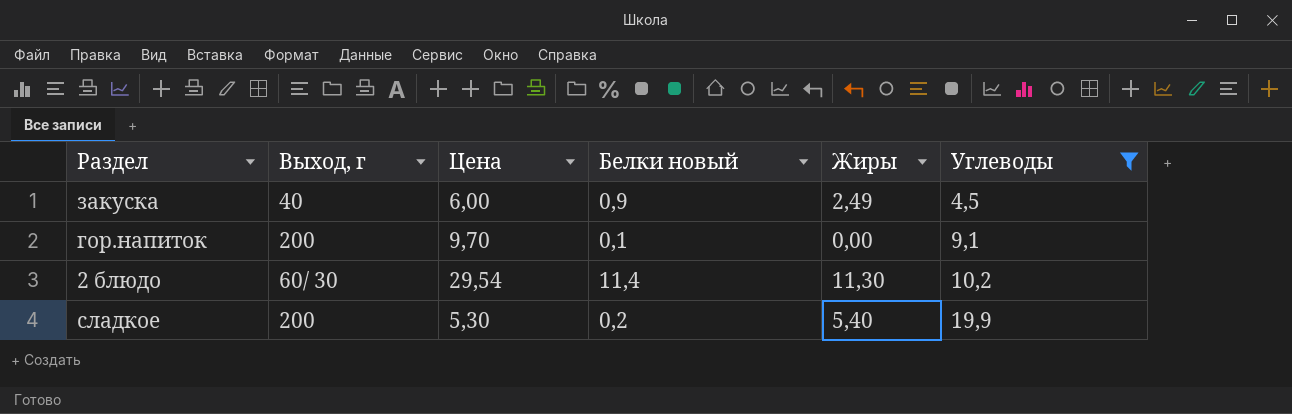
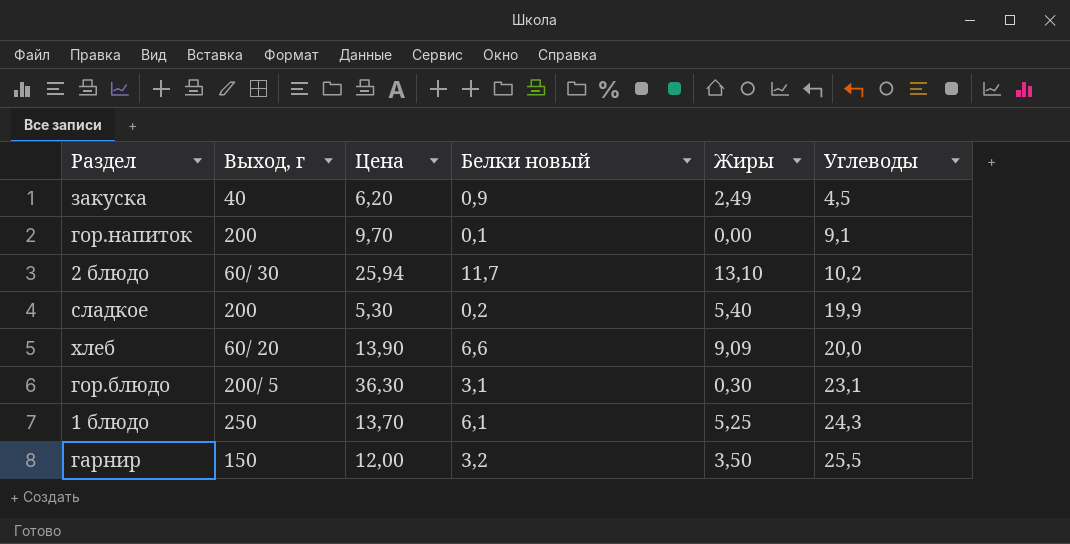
filter: Углеводы <= 19,9 -> none
закуска | Цена: 6,00 -> 6,20
2 блюдо | Цена: 29,54 -> 25,94
2 блюдо | Белки новый: 11,4 -> 11,7
2 блюдо | Жиры: 11,30 -> 13,10

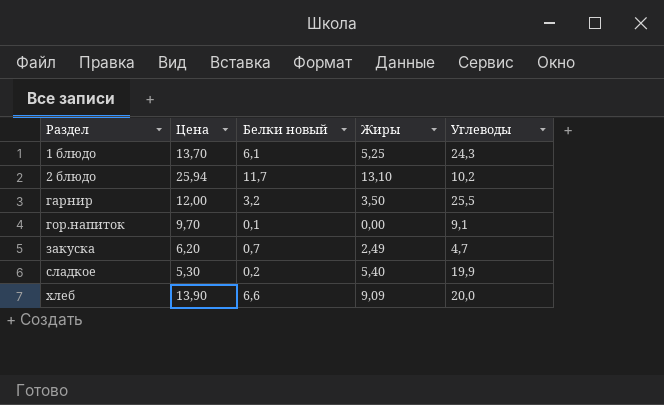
row order: Углеводы ascending -> Раздел ascending
column Выход, г | position: 2 -> none
row гор.блюдо: 200/ 5 | 36,30 | 3,1 | 0,30 | 23,1 -> none
закуска | Белки новый: 0,9 -> 0,7
закуска | Углеводы: 4,5 -> 4,7

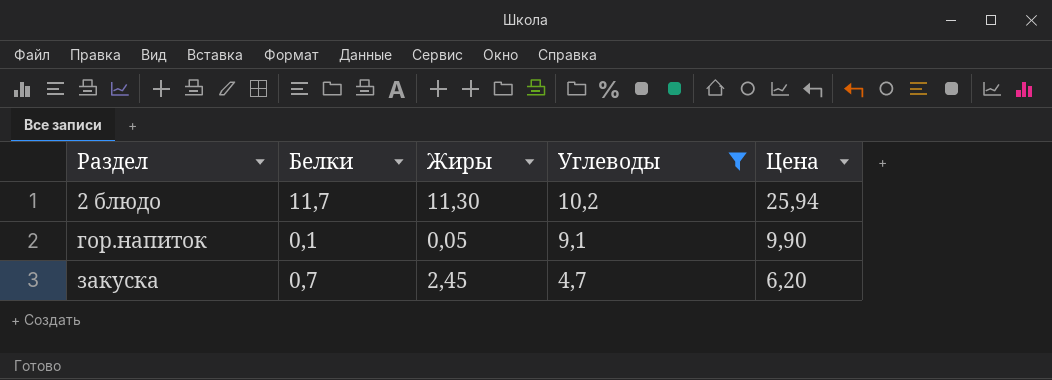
filter: none -> Углеводы <= 10,2
column name: Белки новый -> Белки
column Цена | position: 2 -> 5
2 блюдо | Жиры: 13,10 -> 11,30
гор.напиток | Жиры: 0,00 -> 0,05
гор.напиток | Цена: 9,70 -> 9,90
закуска | Жиры: 2,49 -> 2,45

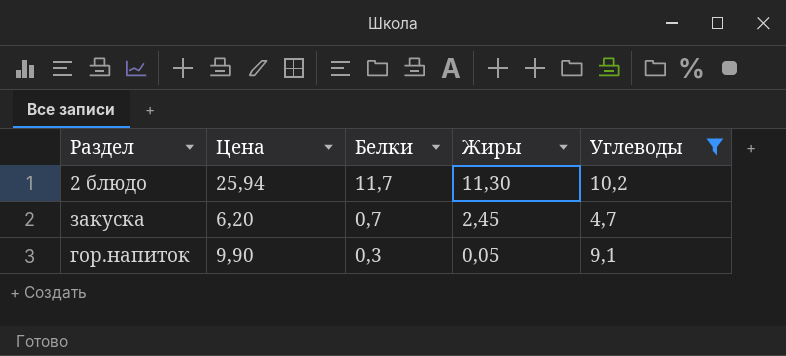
row order: Раздел ascending -> Белки descending
column Цена | position: 5 -> 2
гор.напиток | Белки: 0,1 -> 0,3

